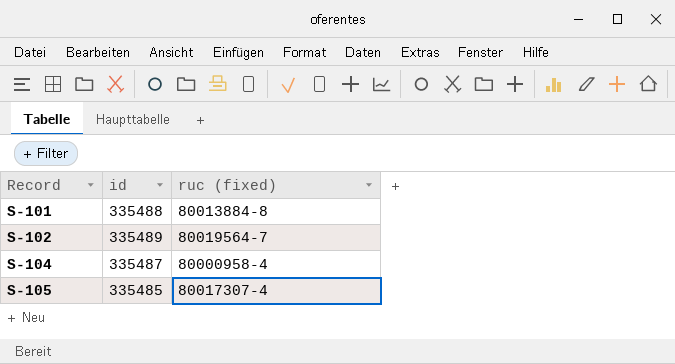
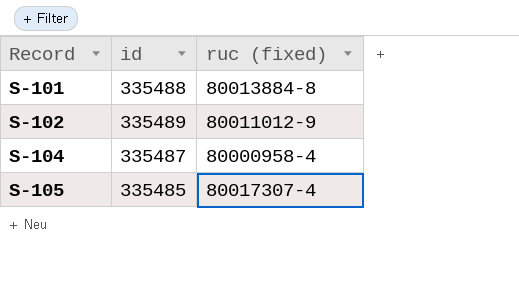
S-102 | ruc (fixed): 80019564-7 -> 80011012-9

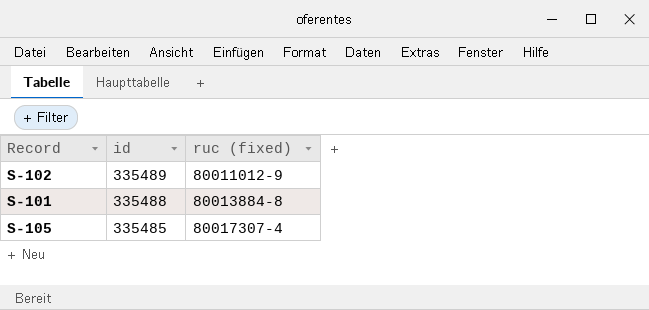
row order: Record ascending -> id descending
row S-104: 335487 | 80000958-4 -> none

